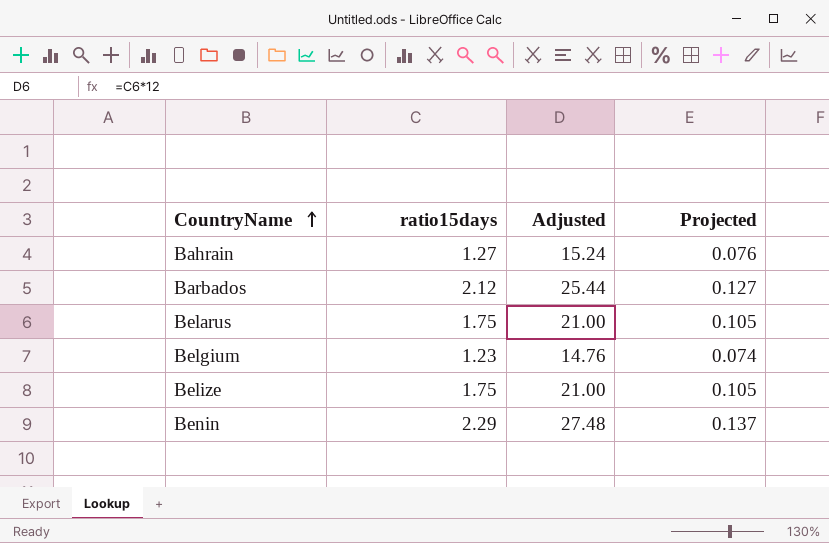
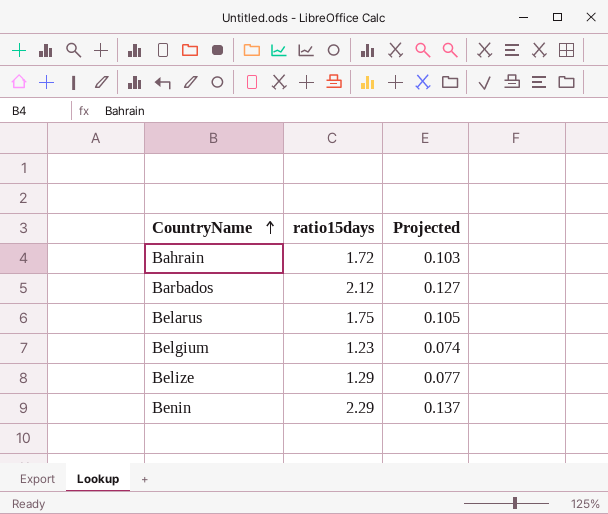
column Adjusted | formula: [ratio15days] * 12 -> none
Bahrain | ratio15days: 1.27 -> 1.72
Bahrain | Projected: 0.076 -> 0.103
Belize | ratio15days: 1.75 -> 1.29
Belize | Projected: 0.105 -> 0.077

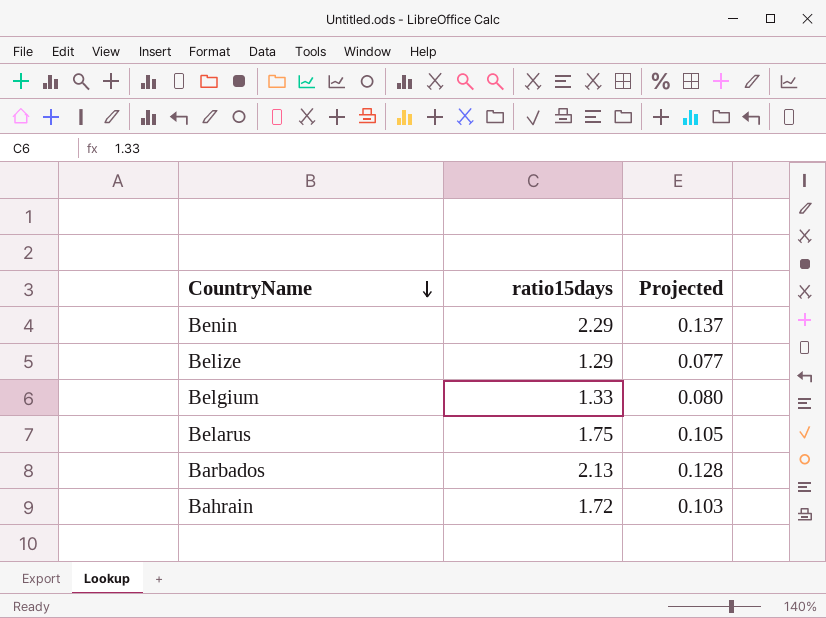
row order: CountryName ascending -> CountryName descending
Belgium | ratio15days: 1.23 -> 1.33
Belgium | Projected: 0.074 -> 0.080
Barbados | ratio15days: 2.12 -> 2.13
Barbados | Projected: 0.127 -> 0.128

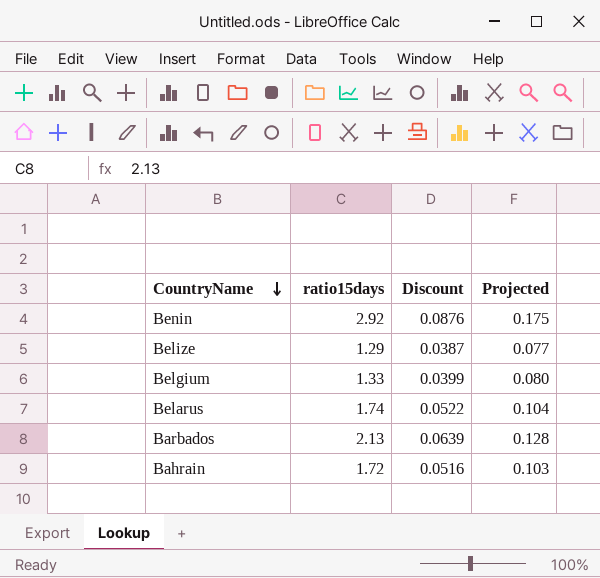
column Discount | formula: none -> [ratio15days] * 0.03
Benin | ratio15days: 2.29 -> 2.92
Benin | Projected: 0.137 -> 0.175
Belarus | ratio15days: 1.75 -> 1.74
Belarus | Projected: 0.105 -> 0.104

